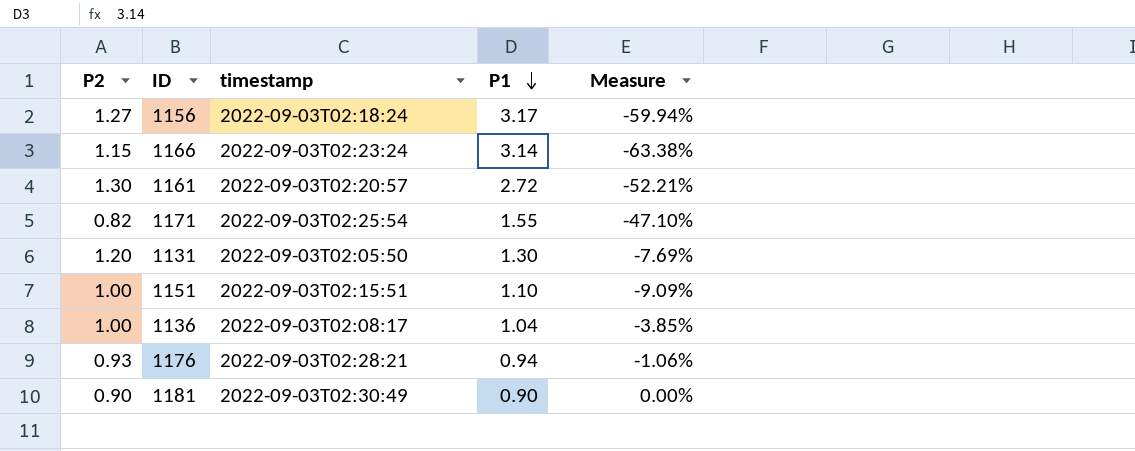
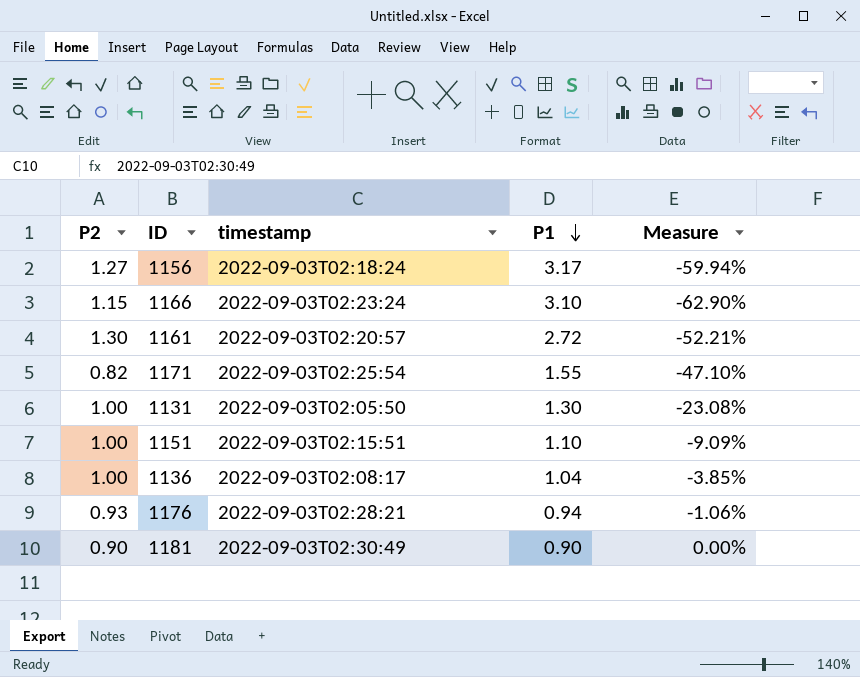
1166 | P1: 3.14 -> 3.10
1166 | Measure: -63.38% -> -62.90%
1131 | P2: 1.20 -> 1.00
1131 | Measure: -7.69% -> -23.08%

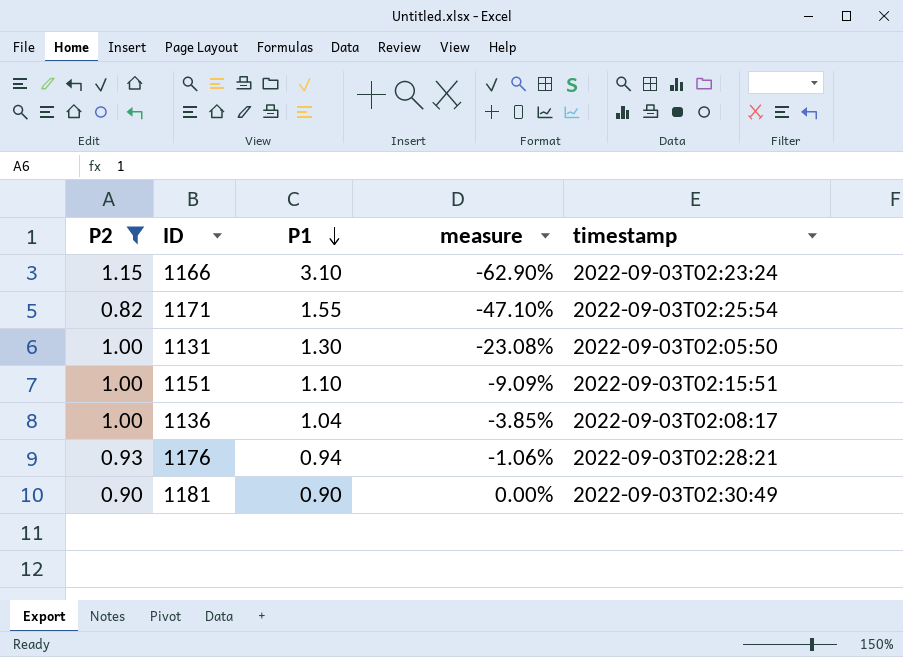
filter: none -> P2 <= 1.15
column name: Measure -> measure
column timestamp | position: 3 -> 5

